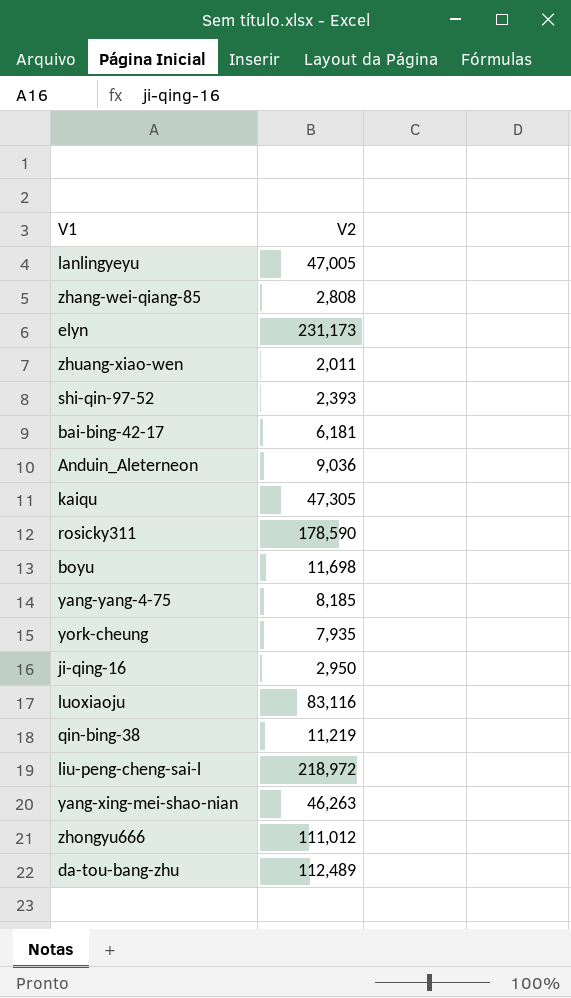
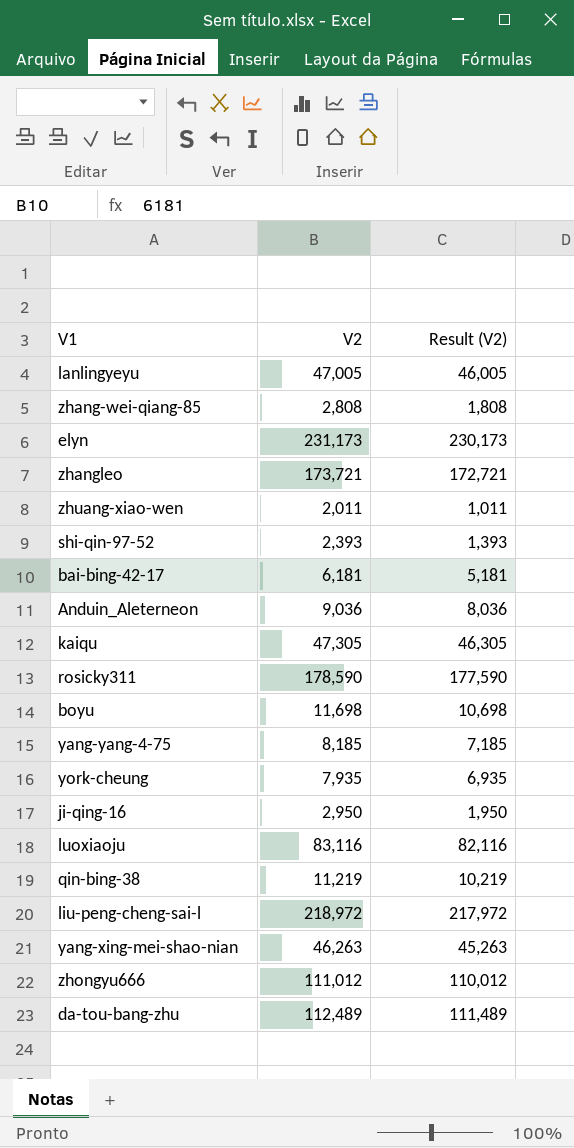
column Result (V2) | formula: none -> [V2] - 1000
row zhangleo: none -> 173,721 | 172,721

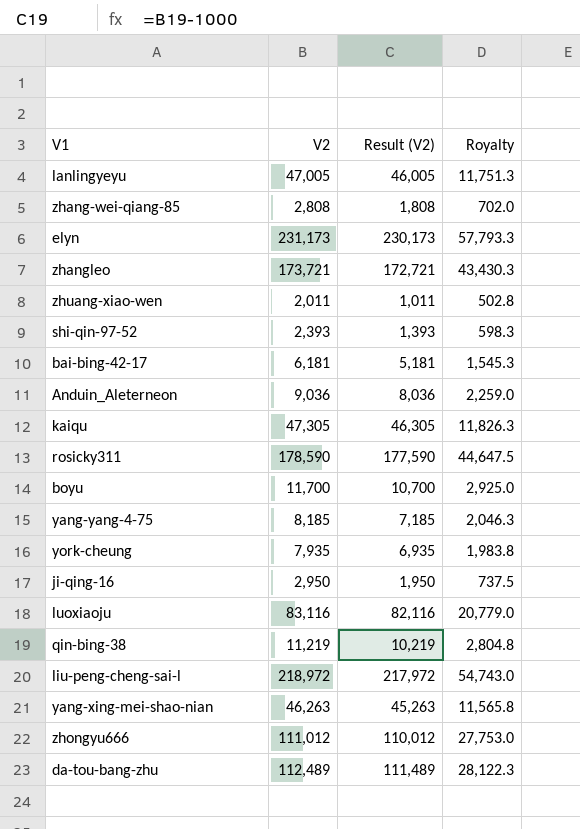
column Royalty | formula: none -> [V2] * 0.25
boyu | V2: 11,698 -> 11,700
boyu | Result (V2): 10,698 -> 10,700

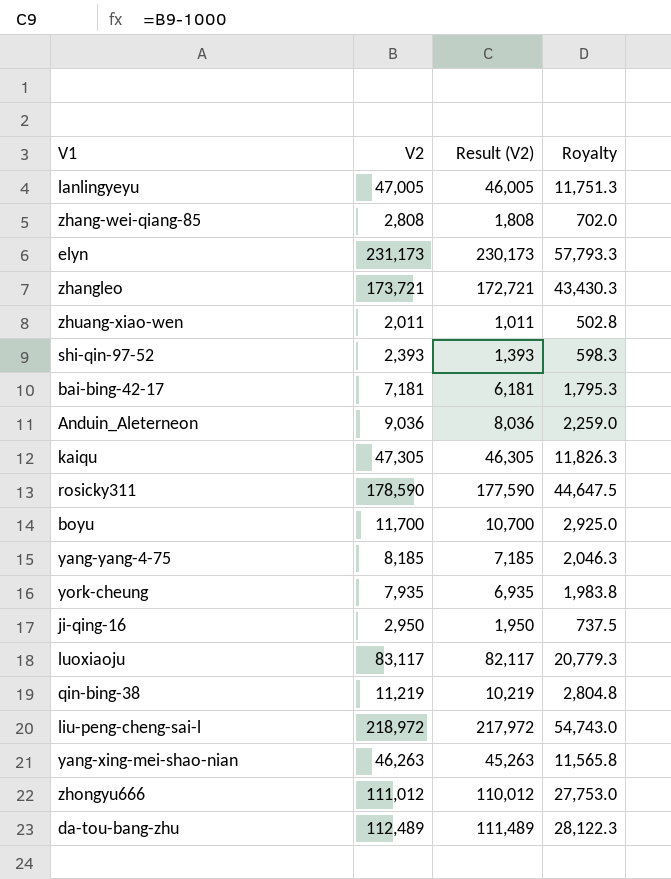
bai-bing-42-17 | V2: 6,181 -> 7,181
bai-bing-42-17 | Result (V2): 5,181 -> 6,181
bai-bing-42-17 | Royalty: 1,545.3 -> 1,795.3
luoxiaoju | V2: 83,116 -> 83,117
luoxiaoju | Result (V2): 82,116 -> 82,117
luoxiaoju | Royalty: 20,779.0 -> 20,779.3

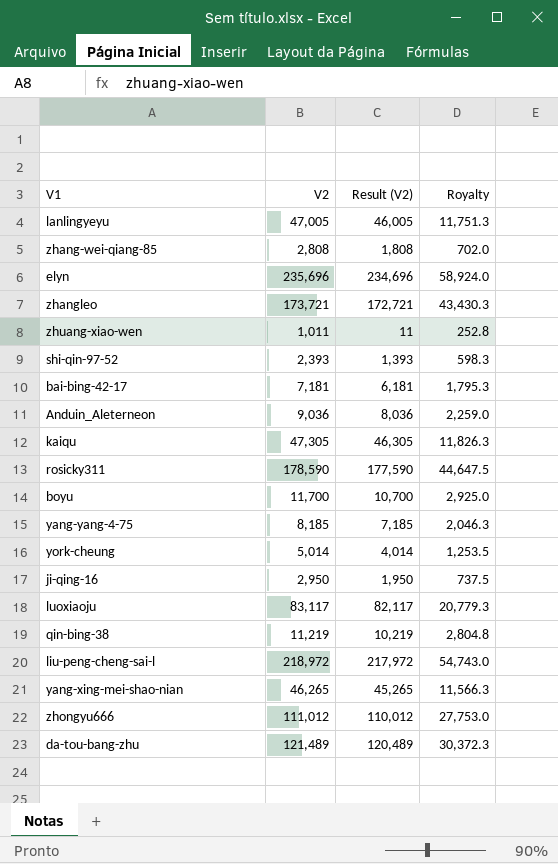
elyn | V2: 231,173 -> 235,696
elyn | Result (V2): 230,173 -> 234,696
elyn | Royalty: 57,793.3 -> 58,924.0
zhuang-xiao-wen | V2: 2,011 -> 1,011
zhuang-xiao-wen | Result (V2): 1,011 -> 11
zhuang-xiao-wen | Royalty: 502.8 -> 252.8
york-cheung | V2: 7,935 -> 5,014
york-cheung | Result (V2): 6,935 -> 4,014
york-cheung | Royalty: 1,983.8 -> 1,253.5
yang-xing-mei-shao-nian | V2: 46,263 -> 46,265
yang-xing-mei-shao-nian | Result (V2): 45,263 -> 45,265
yang-xing-mei-shao-nian | Royalty: 11,565.8 -> 11,566.3
da-tou-bang-zhu | V2: 112,489 -> 121,489
da-tou-bang-zhu | Result (V2): 111,489 -> 120,489
da-tou-bang-zhu | Royalty: 28,122.3 -> 30,372.3

